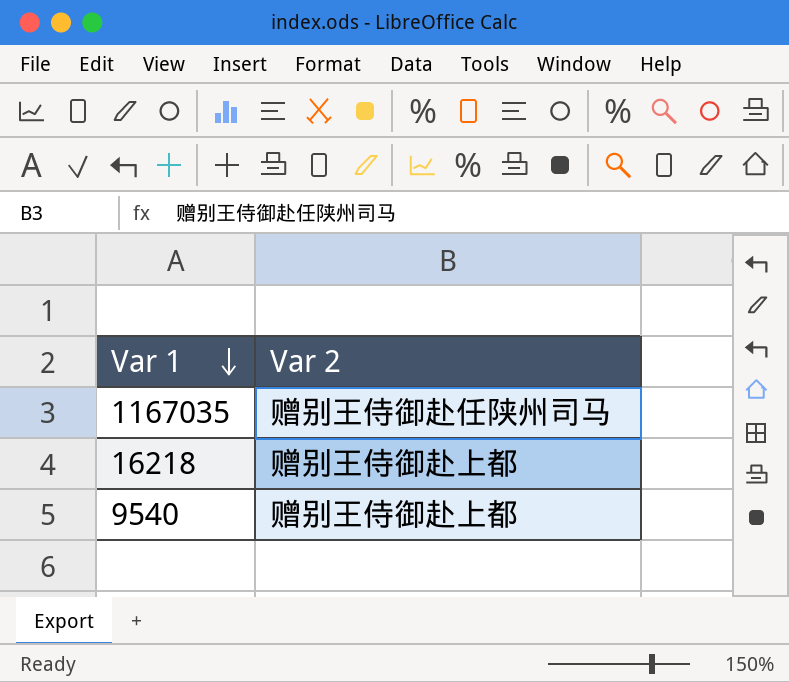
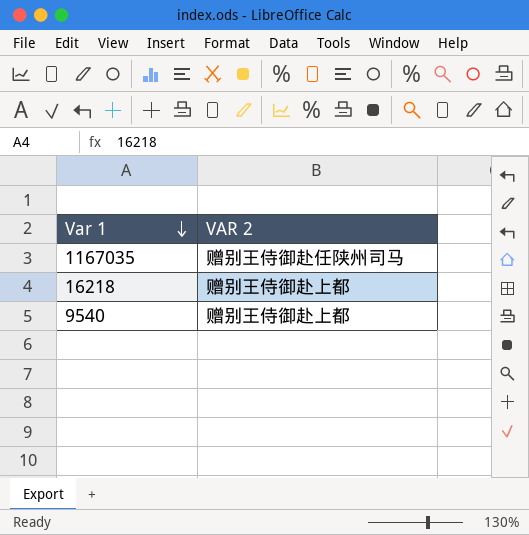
column name: Var 2 -> VAR 2

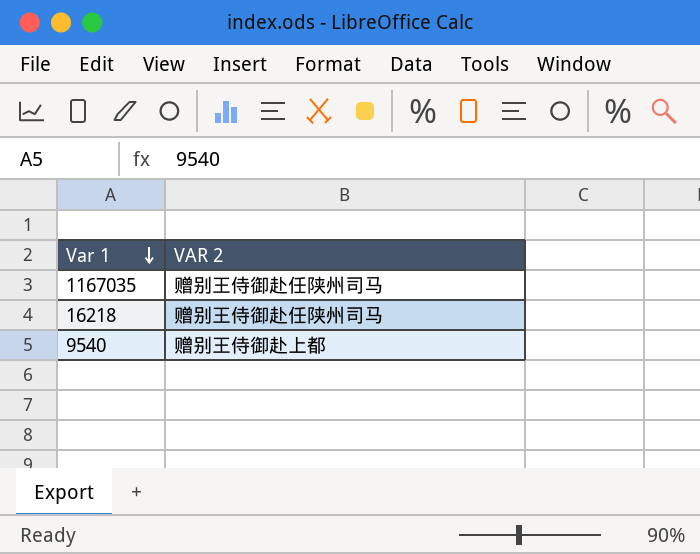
16218 | VAR 2: 赠别王侍御赴上都 -> 赠别王侍御赴任陕州司马

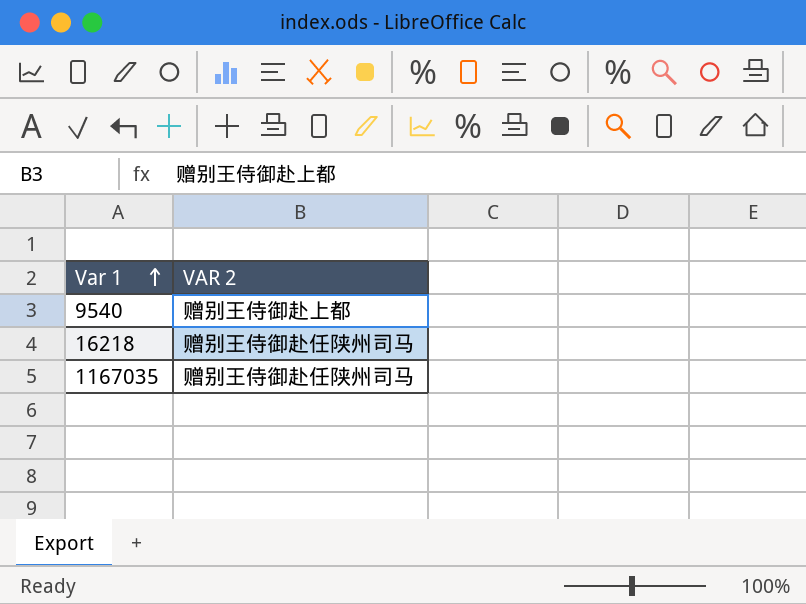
row order: Var 1 descending -> Var 1 ascending

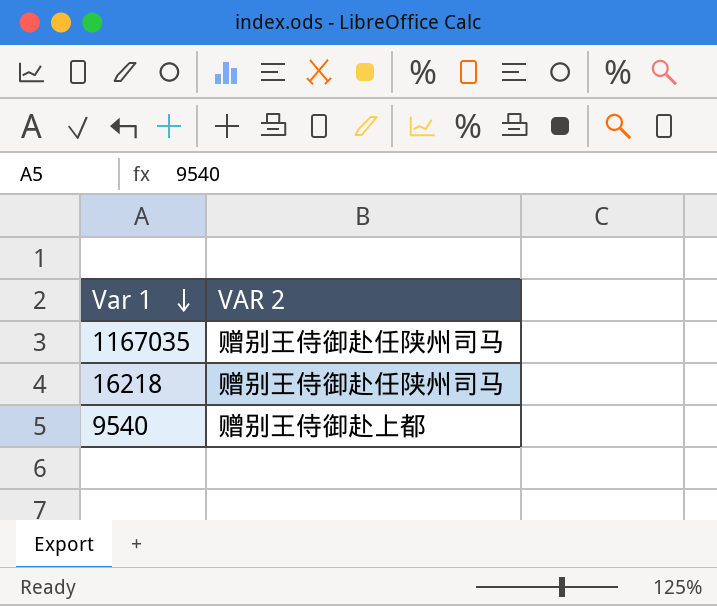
row order: Var 1 ascending -> Var 1 descending

